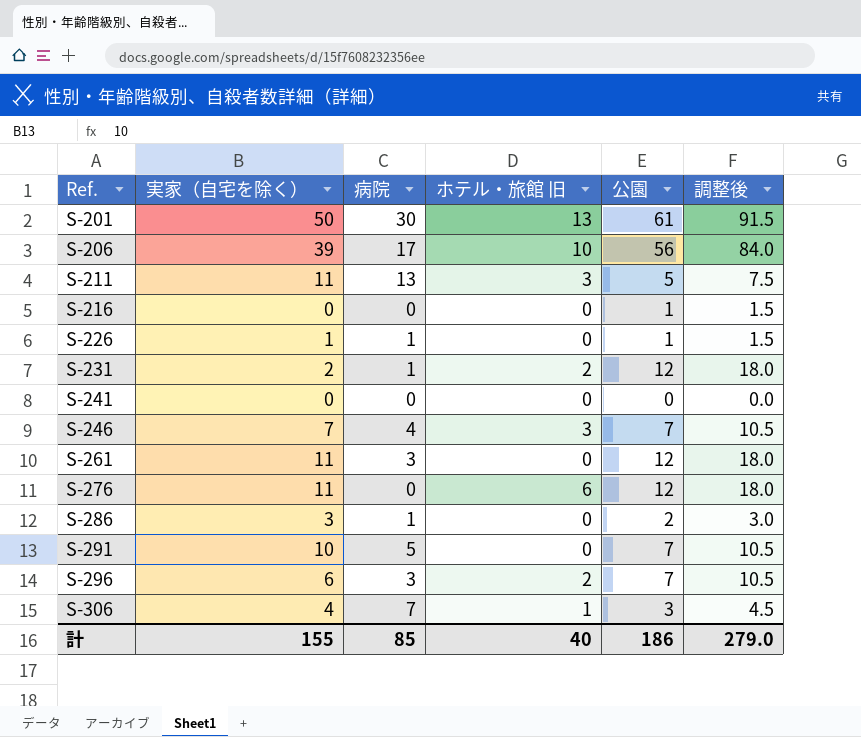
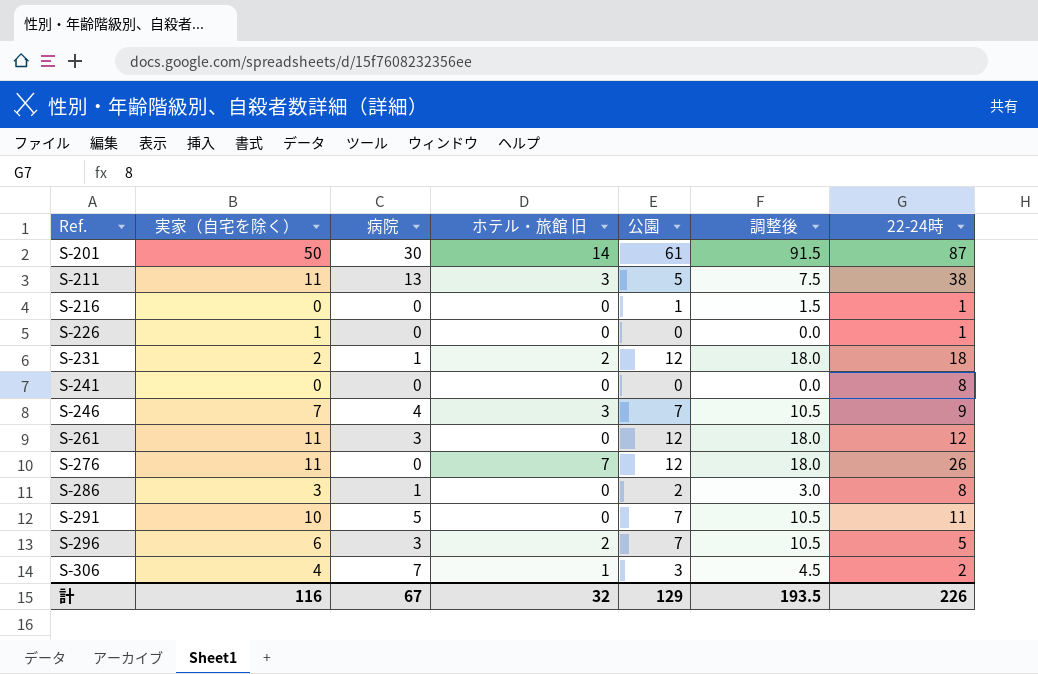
column 22-24時 | position: none -> 7
row S-206: 39 | 17 | 10 | 56 | 84.0 -> none
S-201 | ホテル・旅館 旧: 13 -> 14
S-226 | 病院: 1 -> 0
S-226 | 公園: 1 -> 0
S-226 | 調整後: 1.5 -> 0.0
S-276 | ホテル・旅館 旧: 6 -> 7
計 | 実家（自宅を除く）: 155 -> 116
計 | 病院: 85 -> 67
計 | ホテル・旅館 旧: 40 -> 32
計 | 公園: 186 -> 129
計 | 調整後: 279.0 -> 193.5

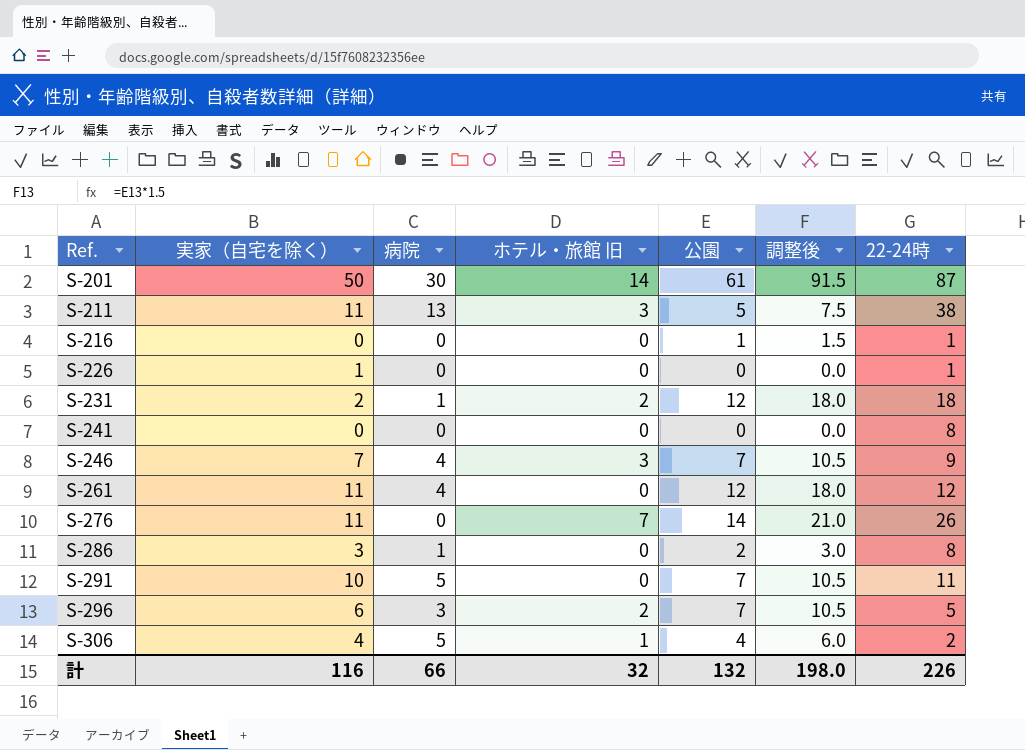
S-261 | 病院: 3 -> 4
S-276 | 公園: 12 -> 14
S-276 | 調整後: 18.0 -> 21.0
S-306 | 病院: 7 -> 5
S-306 | 公園: 3 -> 4
S-306 | 調整後: 4.5 -> 6.0
計 | 病院: 67 -> 66
計 | 公園: 129 -> 132
計 | 調整後: 193.5 -> 198.0

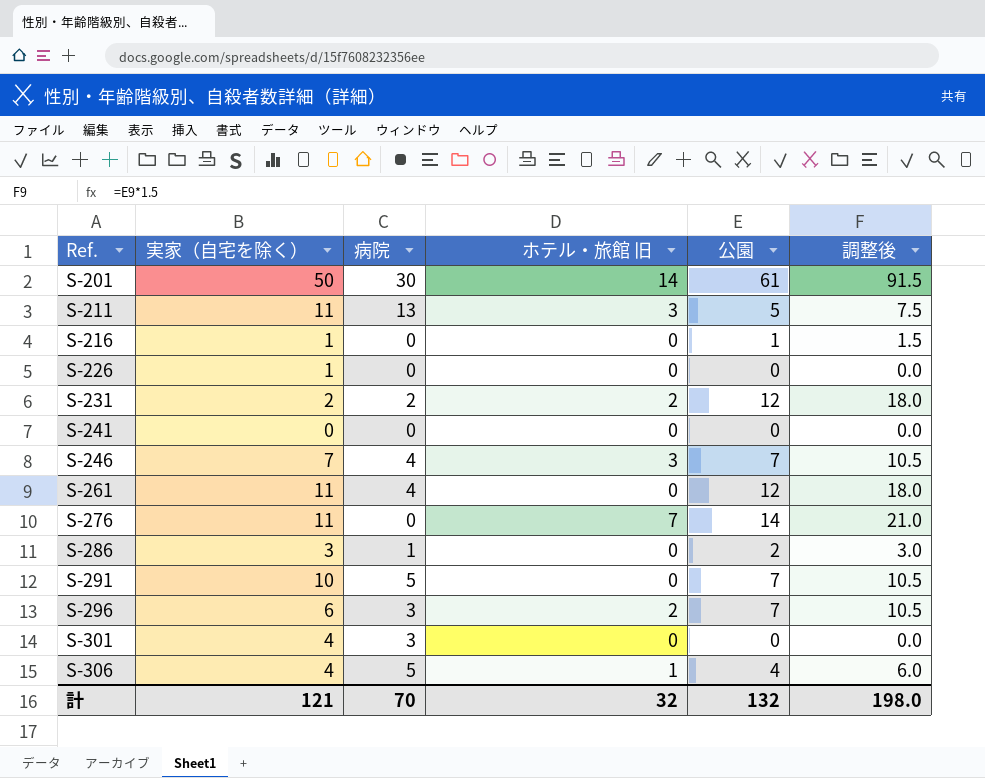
column 22-24時 | position: 7 -> none
S-216 | 実家（自宅を除く）: 0 -> 1
S-231 | 病院: 1 -> 2
row S-301: none -> 4 | 3 | 0 | 0 | 0.0
計 | 実家（自宅を除く）: 116 -> 121
計 | 病院: 66 -> 70

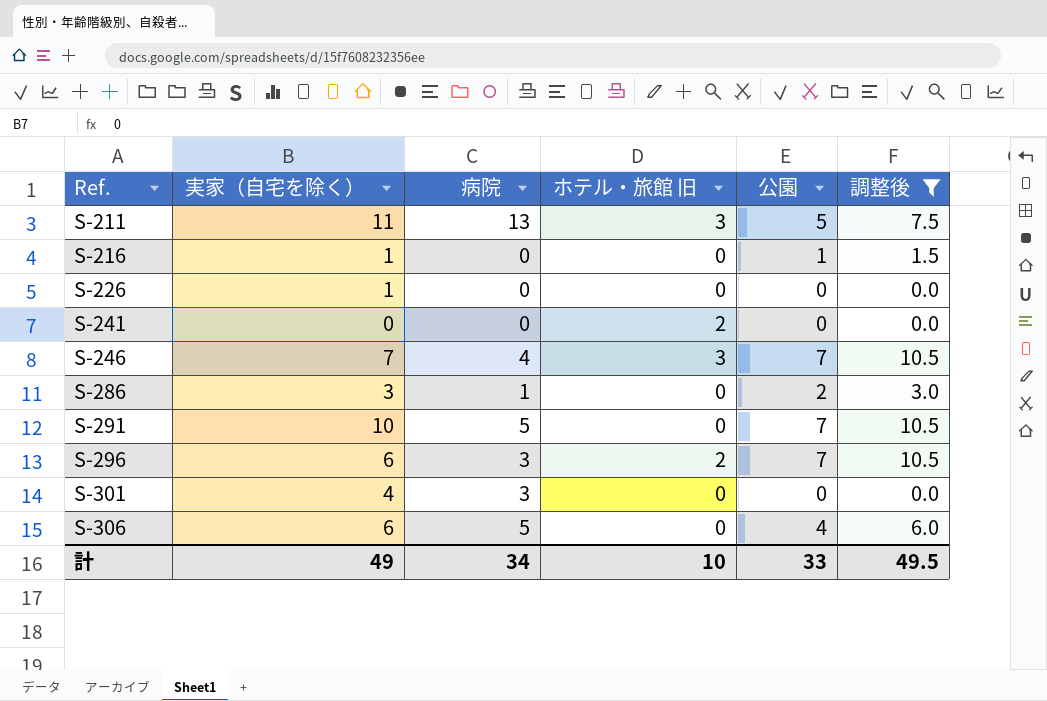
filter: none -> 調整後 <= 10.5
S-241 | ホテル・旅館 旧: 0 -> 2
S-306 | 実家（自宅を除く）: 4 -> 6
S-306 | ホテル・旅館 旧: 1 -> 0
計 | 実家（自宅を除く）: 121 -> 49
計 | 病院: 70 -> 34
計 | ホテル・旅館 旧: 32 -> 10
計 | 公園: 132 -> 33
計 | 調整後: 198.0 -> 49.5

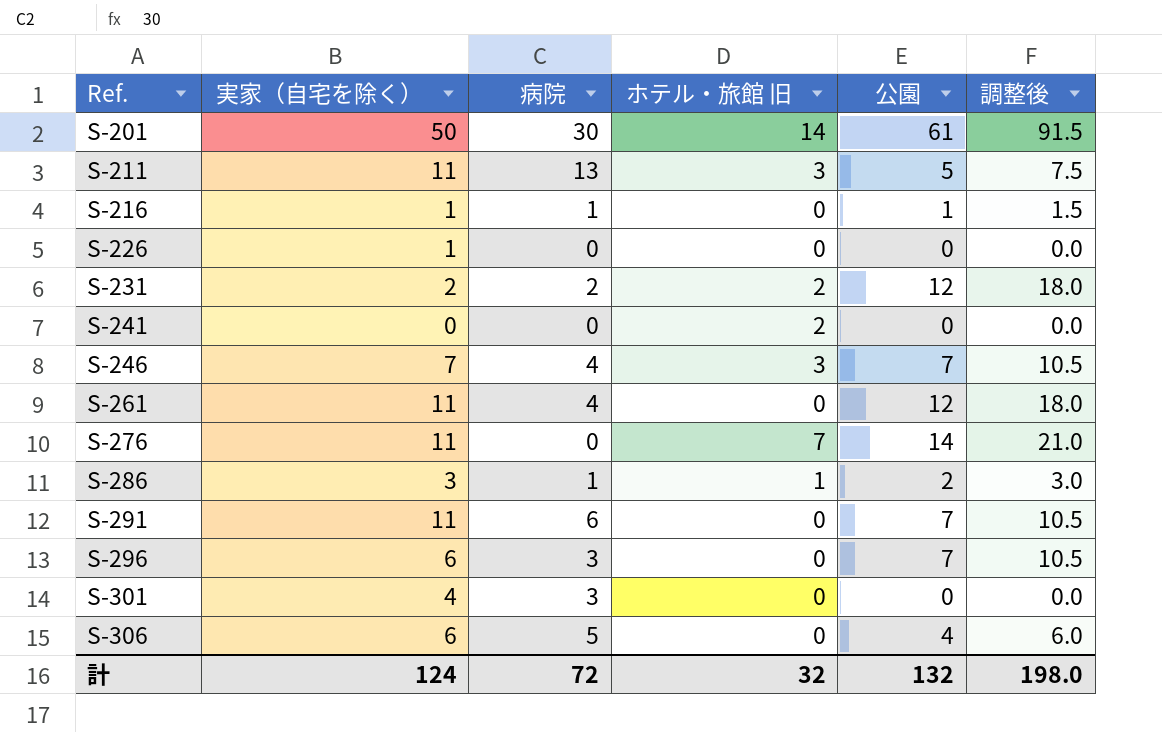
filter: 調整後 <= 10.5 -> none
S-216 | 病院: 0 -> 1
S-286 | ホテル・旅館 旧: 0 -> 1
S-291 | 実家（自宅を除く）: 10 -> 11
S-291 | 病院: 5 -> 6
S-296 | ホテル・旅館 旧: 2 -> 0
計 | 実家（自宅を除く）: 49 -> 124
計 | 病院: 34 -> 72
計 | ホテル・旅館 旧: 10 -> 32
計 | 公園: 33 -> 132
計 | 調整後: 49.5 -> 198.0

